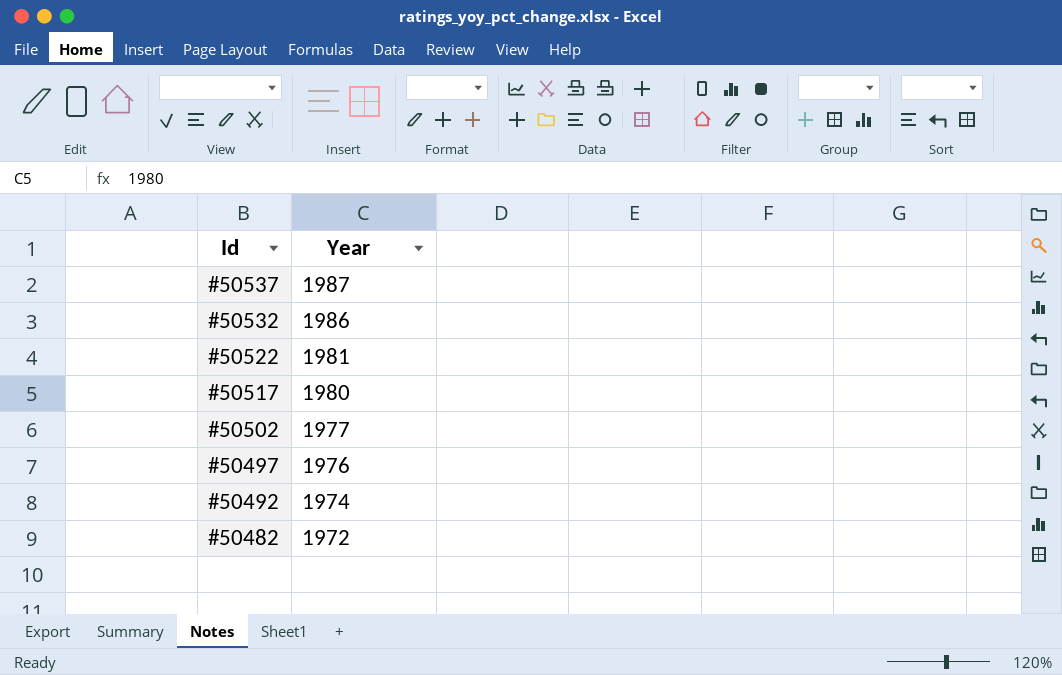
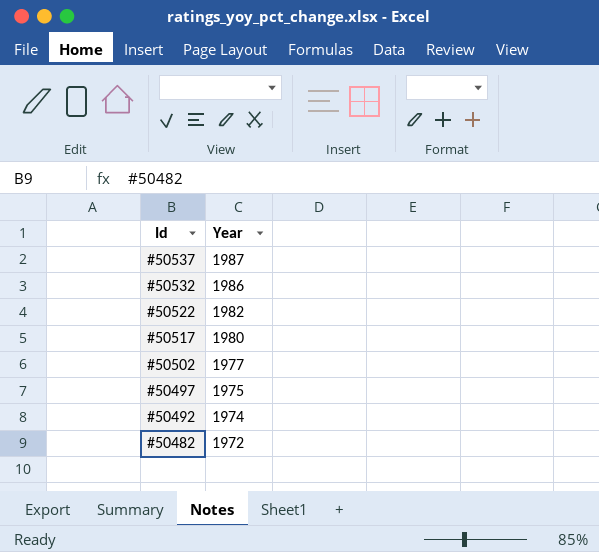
#50522 | Year: 1981 -> 1982
#50497 | Year: 1976 -> 1975

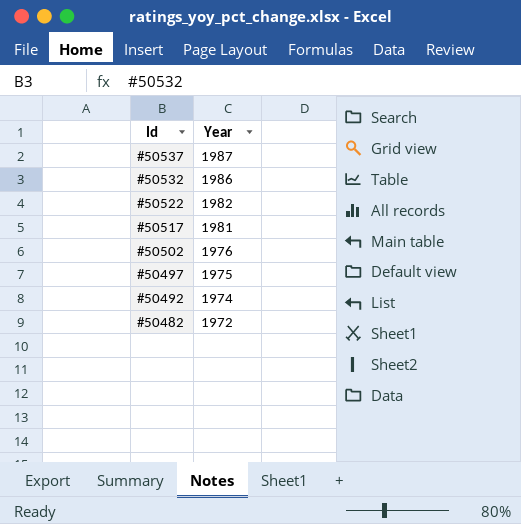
#50517 | Year: 1980 -> 1981
#50502 | Year: 1977 -> 1976

